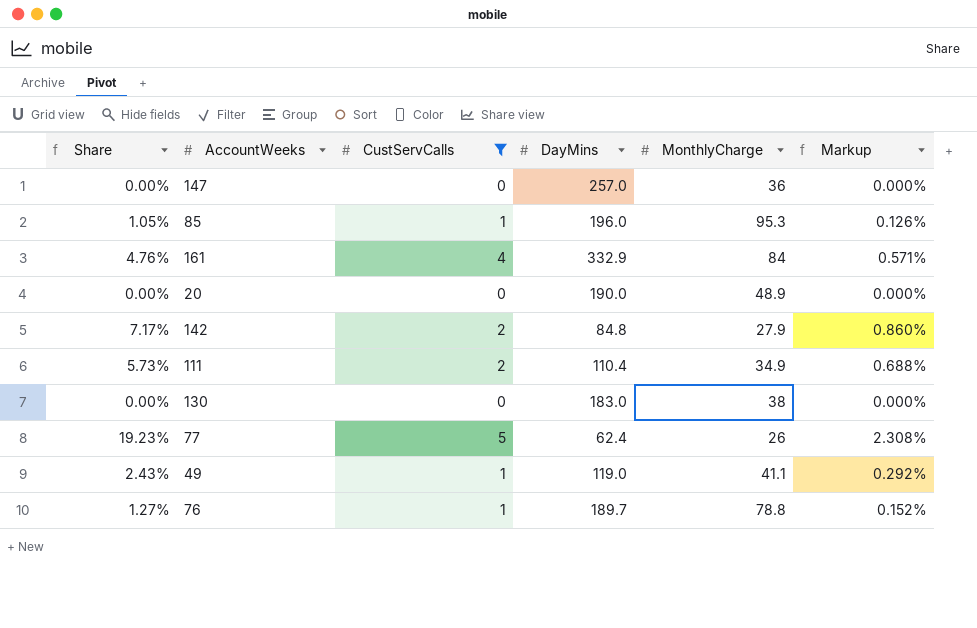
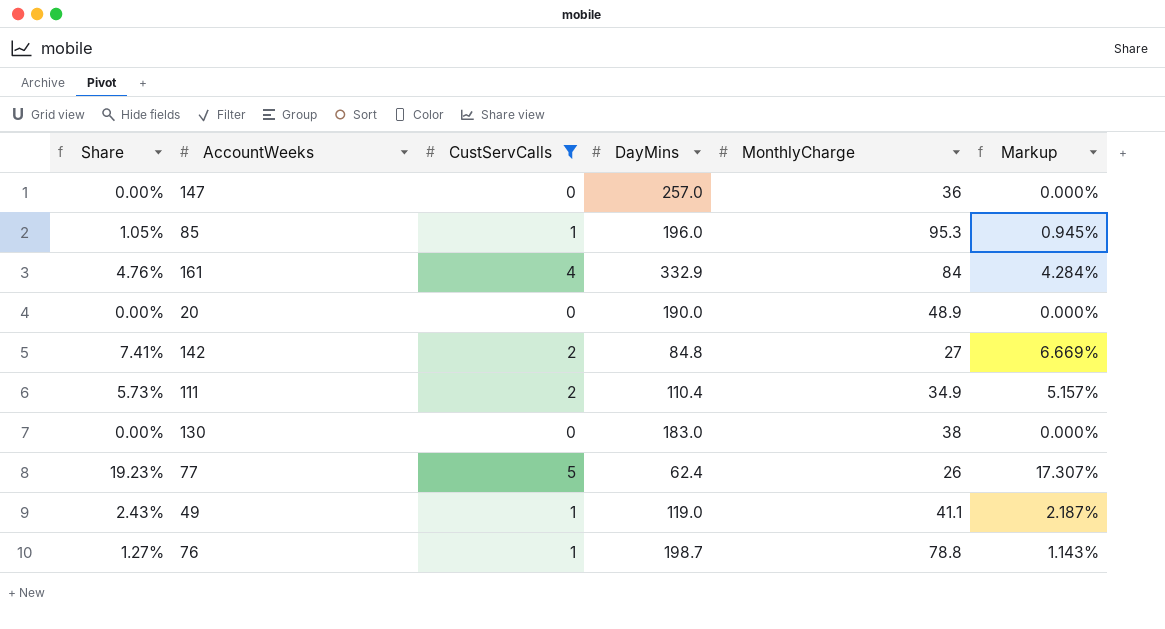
column Markup | formula: [Share] * 0.12 -> [Share] * 0.9
142 | Share: 7.17% -> 7.41%
142 | MonthlyCharge: 27.9 -> 27
76 | DayMins: 189.7 -> 198.7

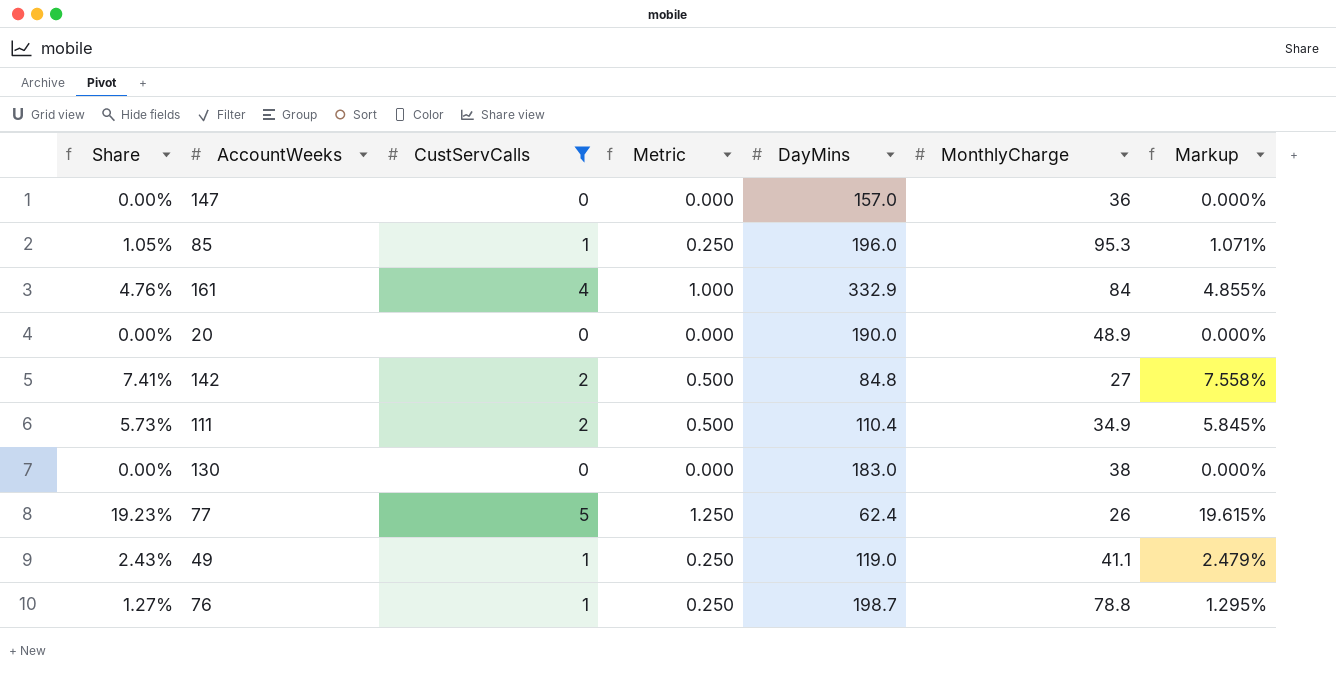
column Metric | formula: none -> [CustServCalls] * 0.25
column Markup | formula: [Share] * 0.9 -> [Share] * 1.02
147 | DayMins: 257.0 -> 157.0

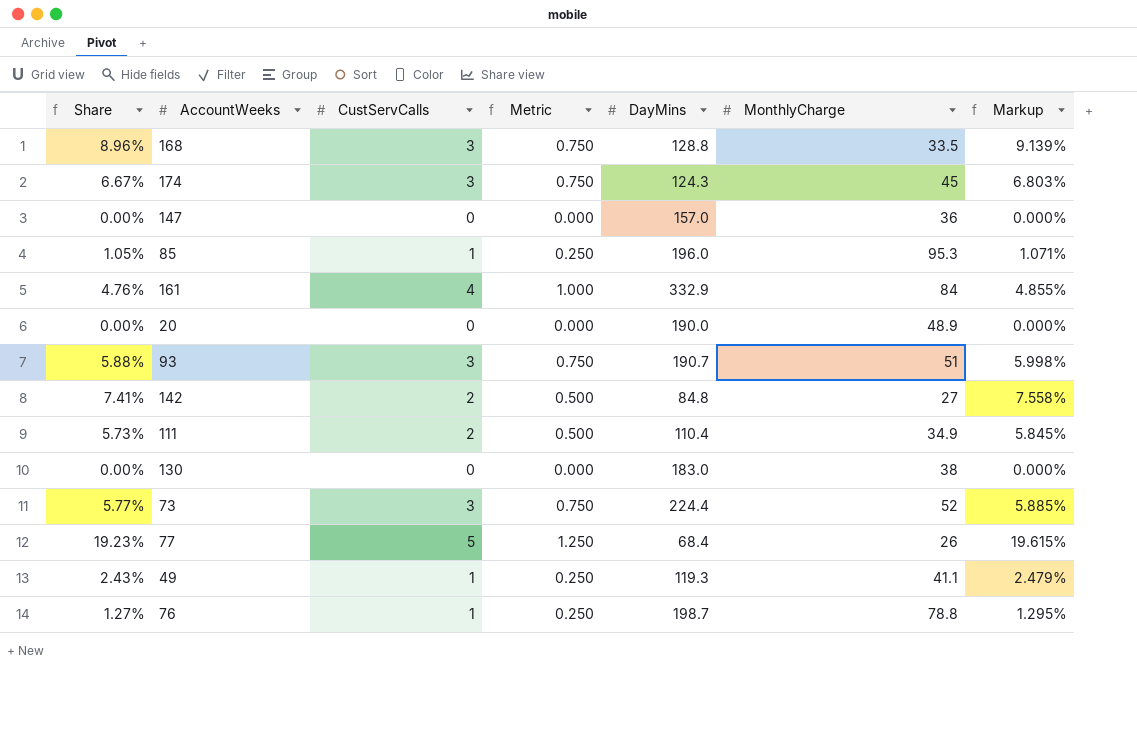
filter: CustServCalls != 3 -> none
77 | DayMins: 62.4 -> 68.4
49 | DayMins: 119.0 -> 119.3

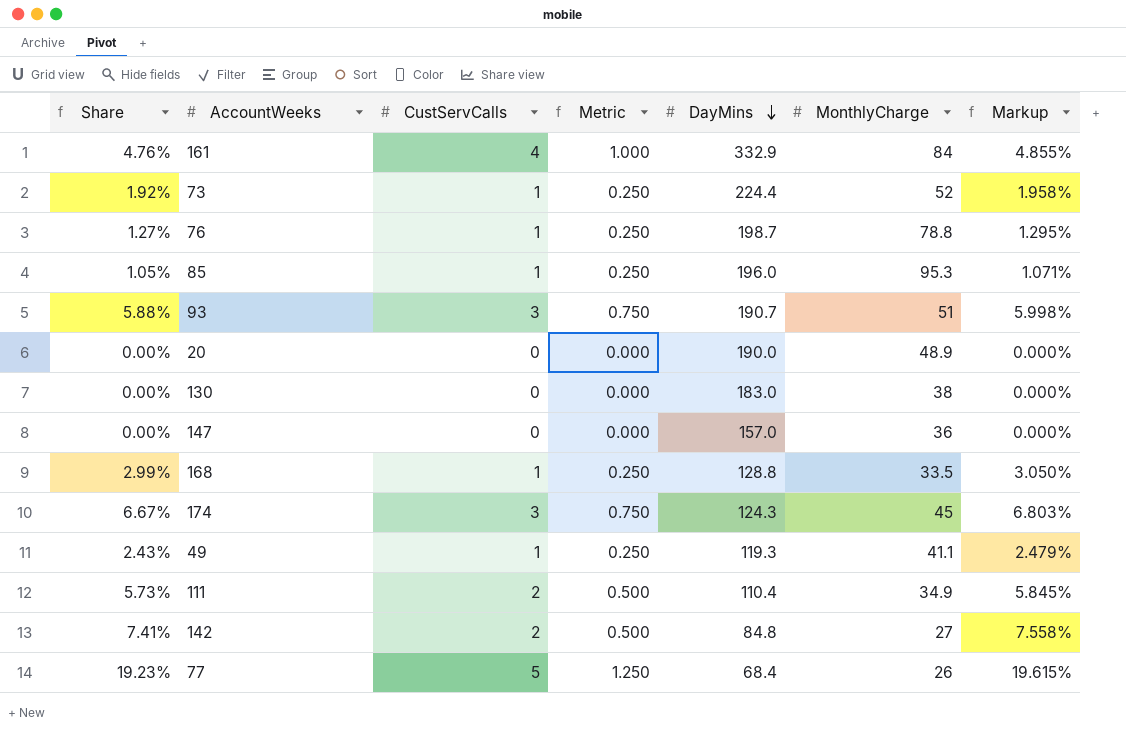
row order: none -> DayMins descending
73 | Share: 5.77% -> 1.92%
73 | CustServCalls: 3 -> 1
73 | Metric: 0.750 -> 0.250
73 | Markup: 5.885% -> 1.958%
168 | Share: 8.96% -> 2.99%
168 | CustServCalls: 3 -> 1
168 | Metric: 0.750 -> 0.250
168 | Markup: 9.139% -> 3.050%

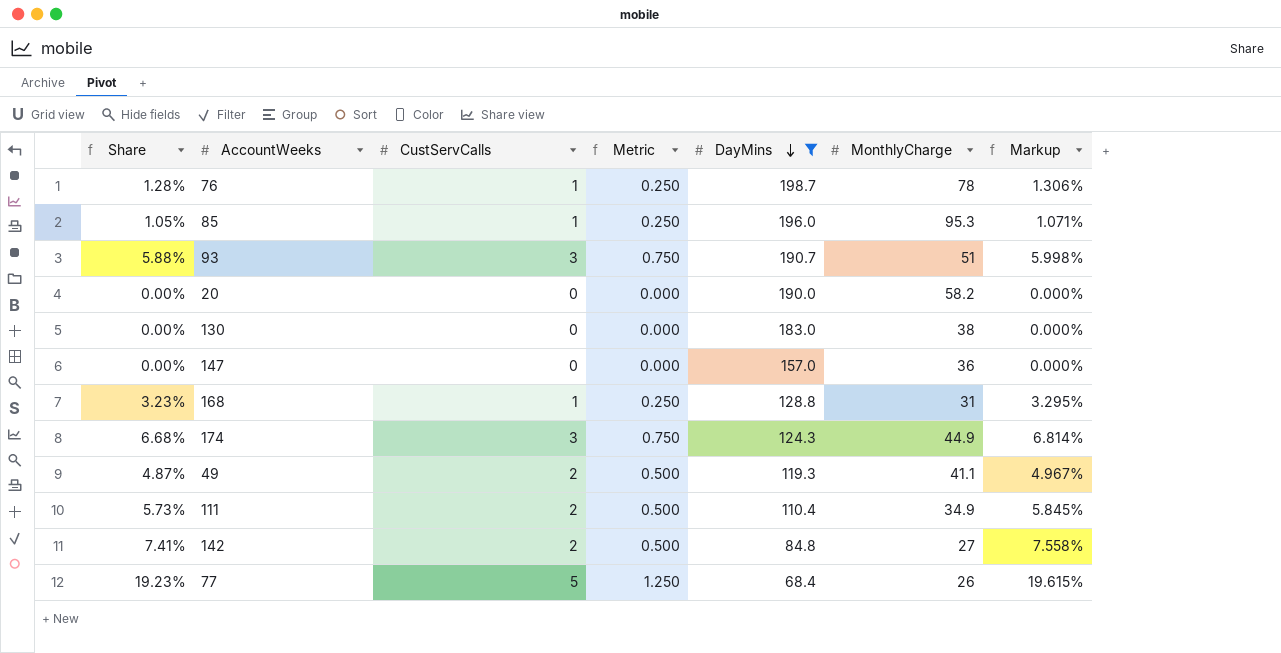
filter: none -> DayMins <= 198.7
76 | Share: 1.27% -> 1.28%
76 | MonthlyCharge: 78.8 -> 78
76 | Markup: 1.295% -> 1.306%
20 | MonthlyCharge: 48.9 -> 58.2
168 | Share: 2.99% -> 3.23%
168 | MonthlyCharge: 33.5 -> 31
168 | Markup: 3.050% -> 3.295%
174 | Share: 6.67% -> 6.68%
174 | MonthlyCharge: 45 -> 44.9
174 | Markup: 6.803% -> 6.814%
49 | Share: 2.43% -> 4.87%
49 | CustServCalls: 1 -> 2
49 | Metric: 0.250 -> 0.500
49 | Markup: 2.479% -> 4.967%

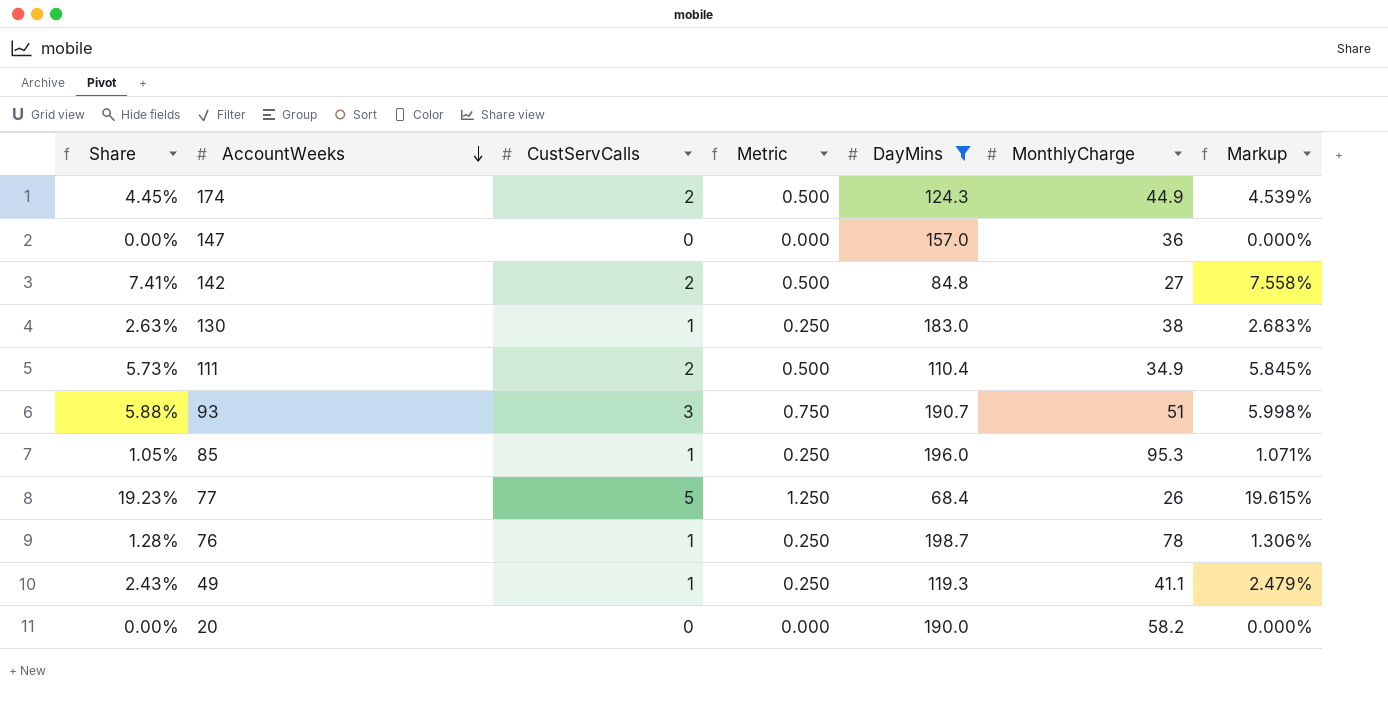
row order: DayMins descending -> AccountWeeks descending
row 168: 3.23% | 1 | 0.250 | 128.8 | 31 | 3.295% -> none
174 | Share: 6.68% -> 4.45%
174 | CustServCalls: 3 -> 2
174 | Metric: 0.750 -> 0.500
174 | Markup: 6.814% -> 4.539%
130 | Share: 0.00% -> 2.63%
130 | CustServCalls: 0 -> 1
130 | Metric: 0.000 -> 0.250
130 | Markup: 0.000% -> 2.683%
49 | Share: 4.87% -> 2.43%
49 | CustServCalls: 2 -> 1
49 | Metric: 0.500 -> 0.250
49 | Markup: 4.967% -> 2.479%

